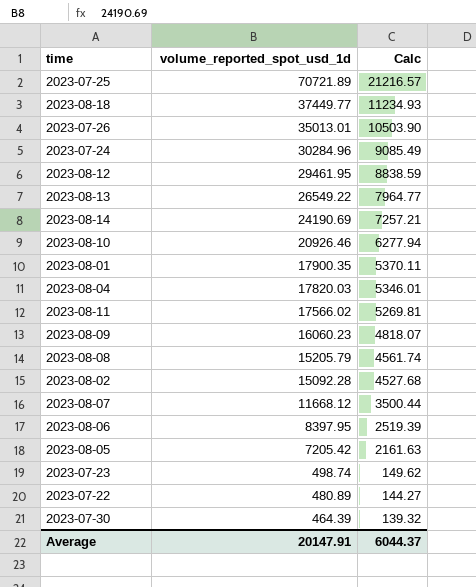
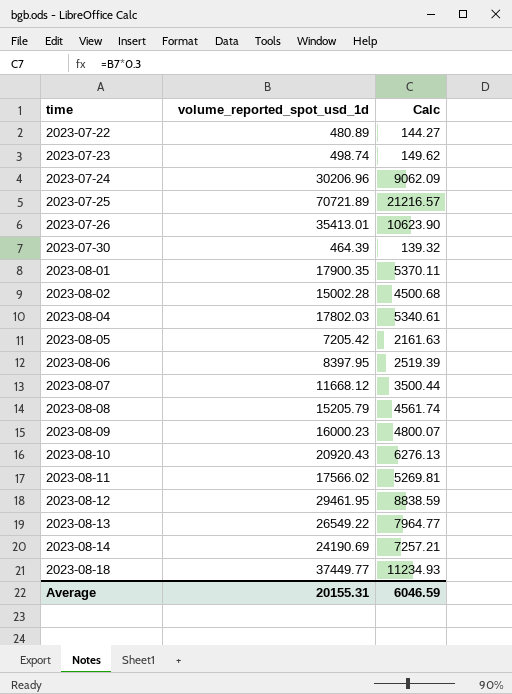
row order: volume_reported_spot_usd_1d descending -> time ascending
2023-07-24 | volume_reported_spot_usd_1d: 30284.96 -> 30206.96
2023-07-24 | Calc: 9085.49 -> 9062.09
2023-07-26 | volume_reported_spot_usd_1d: 35013.01 -> 35413.01
2023-07-26 | Calc: 10503.90 -> 10623.90
2023-08-02 | volume_reported_spot_usd_1d: 15092.28 -> 15002.28
2023-08-02 | Calc: 4527.68 -> 4500.68
2023-08-04 | volume_reported_spot_usd_1d: 17820.03 -> 17802.03
2023-08-04 | Calc: 5346.01 -> 5340.61
2023-08-09 | volume_reported_spot_usd_1d: 16060.23 -> 16000.23
2023-08-09 | Calc: 4818.07 -> 4800.07
2023-08-10 | volume_reported_spot_usd_1d: 20926.46 -> 20920.43
2023-08-10 | Calc: 6277.94 -> 6276.13
Average | volume_reported_spot_usd_1d: 20147.91 -> 20155.31
Average | Calc: 6044.37 -> 6046.59

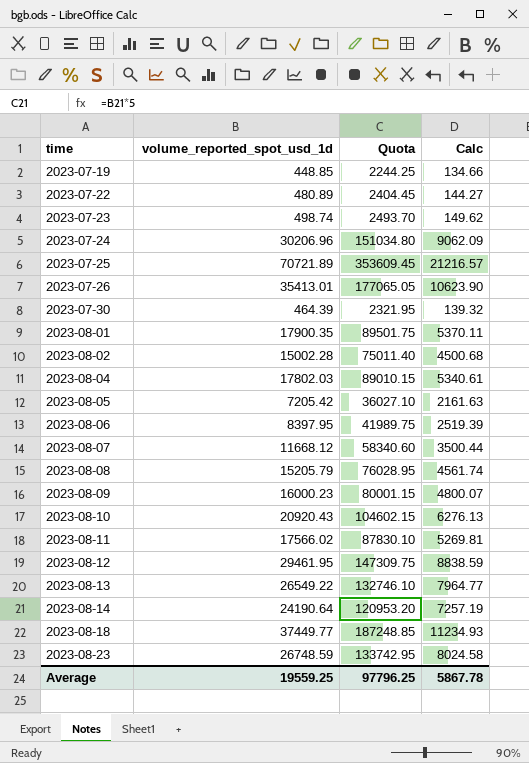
column Quota | formula: none -> [volume_reported_spot_usd_1d] * 5
row 2023-07-19: none -> 448.85 | 2244.25 | 134.66
2023-08-14 | volume_reported_spot_usd_1d: 24190.69 -> 24190.64
2023-08-14 | Calc: 7257.21 -> 7257.19
row 2023-08-23: none -> 26748.59 | 133742.95 | 8024.58
Average | volume_reported_spot_usd_1d: 20155.31 -> 19559.25
Average | Calc: 6046.59 -> 5867.78

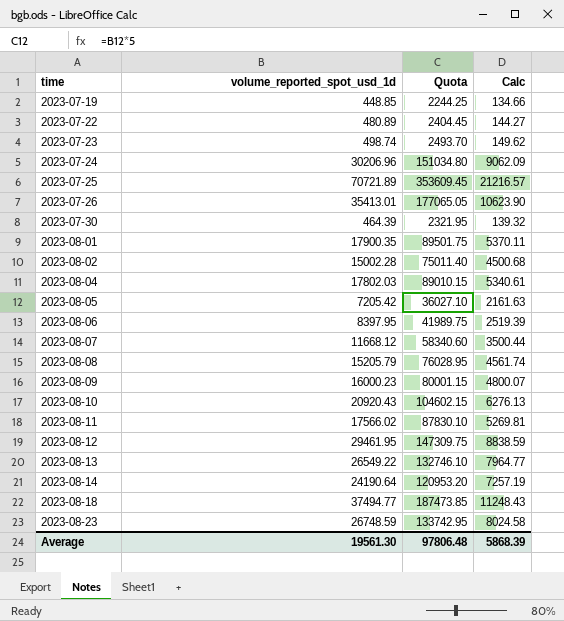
2023-08-18 | volume_reported_spot_usd_1d: 37449.77 -> 37494.77
2023-08-18 | Quota: 187248.85 -> 187473.85
2023-08-18 | Calc: 11234.93 -> 11248.43
Average | volume_reported_spot_usd_1d: 19559.25 -> 19561.30
Average | Quota: 97796.25 -> 97806.48
Average | Calc: 5867.78 -> 5868.39

